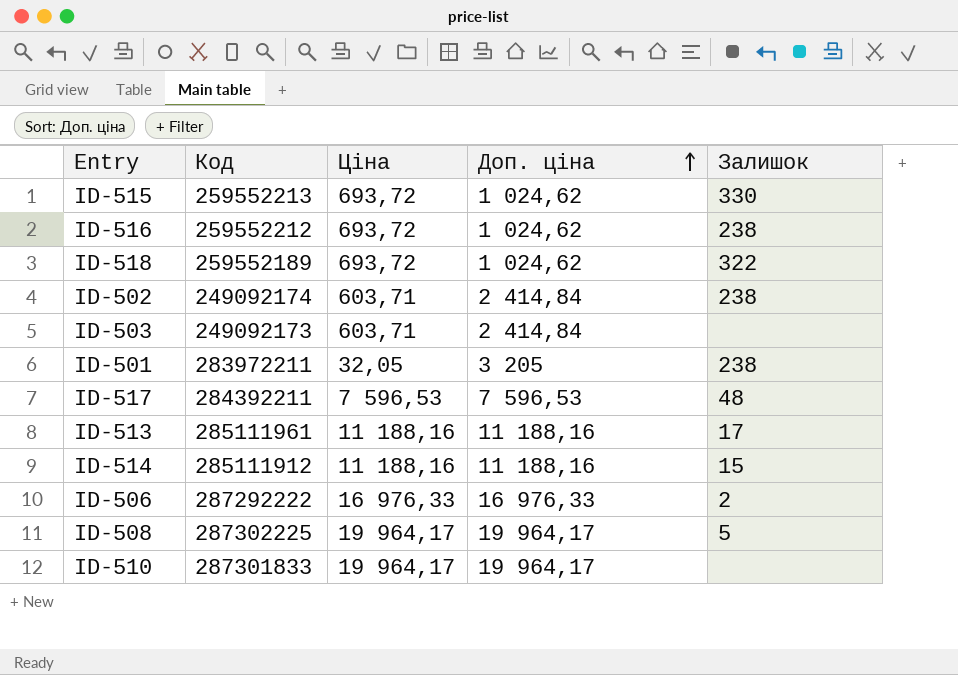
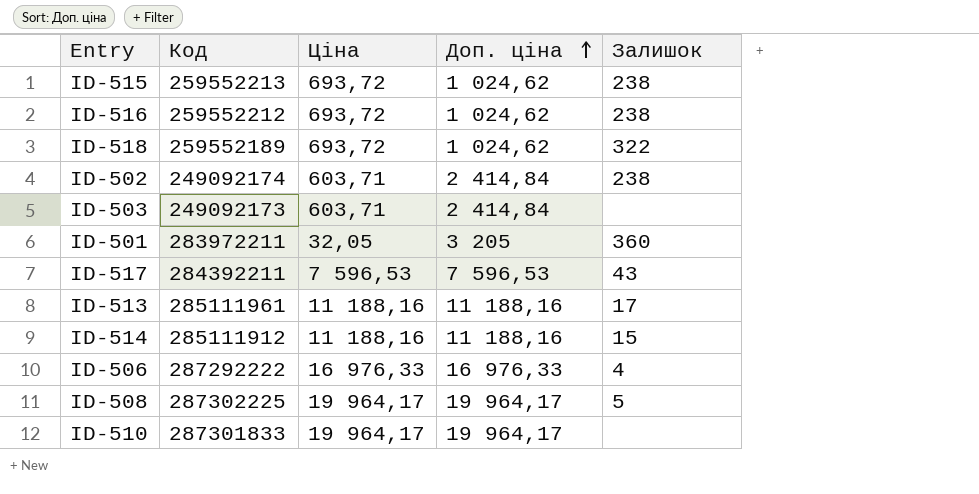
ID-515 | Залишок: 330 -> 238
ID-501 | Залишок: 238 -> 360
ID-517 | Залишок: 48 -> 43
ID-506 | Залишок: 2 -> 4

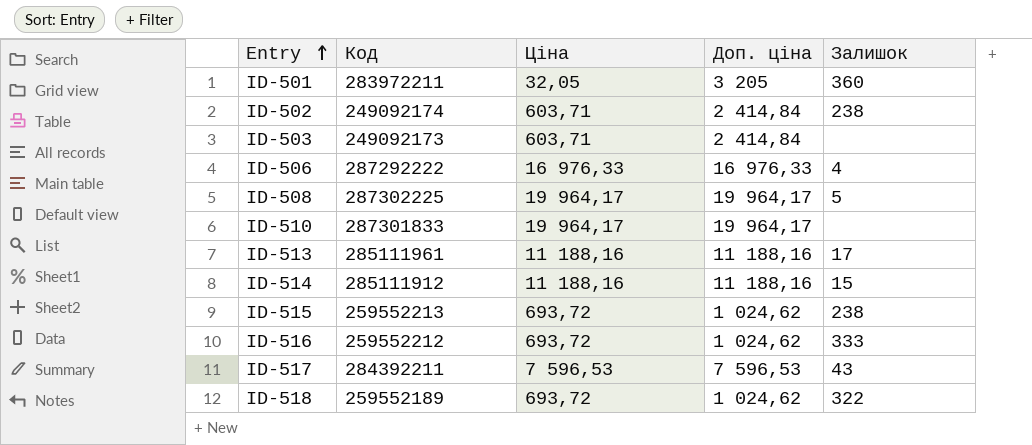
row order: Доп. ціна ascending -> Entry ascending
ID-516 | Залишок: 238 -> 333

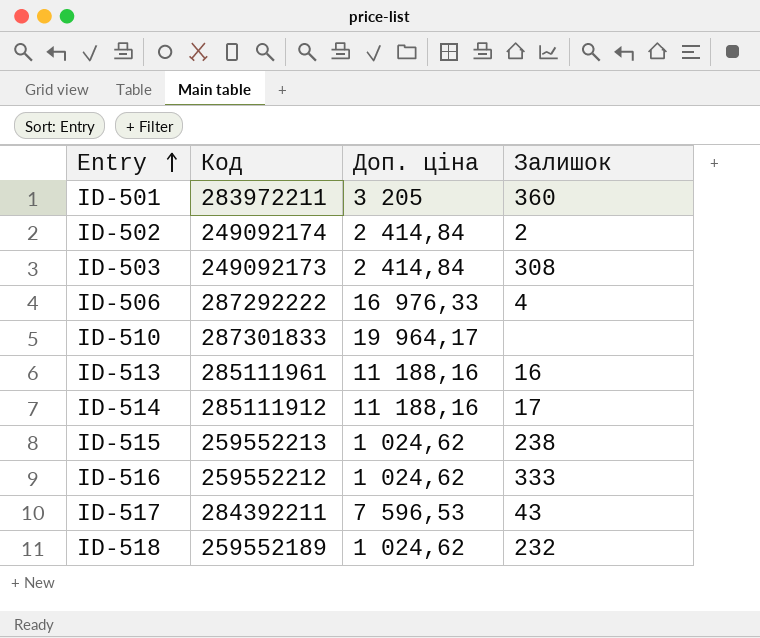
column Ціна | position: 3 -> none
row ID-508: 287302225 | 19 964,17 | 19 964,17 | 5 -> none
ID-502 | Залишок: 238 -> 2
ID-503 | Залишок: none -> 308
ID-513 | Залишок: 17 -> 16
ID-514 | Залишок: 15 -> 17
ID-518 | Залишок: 322 -> 232

